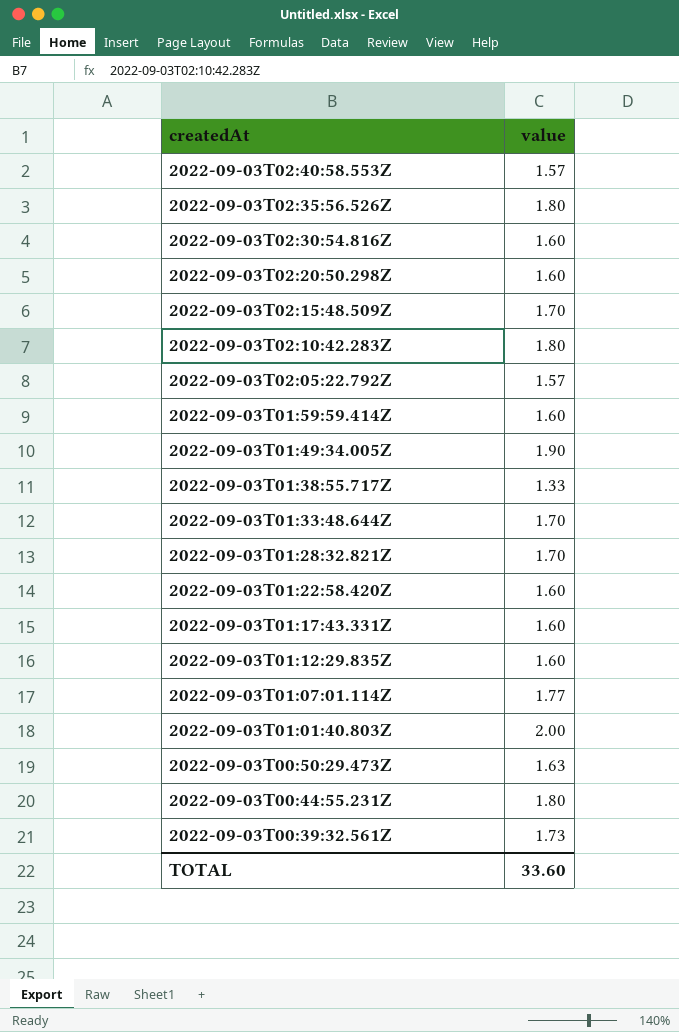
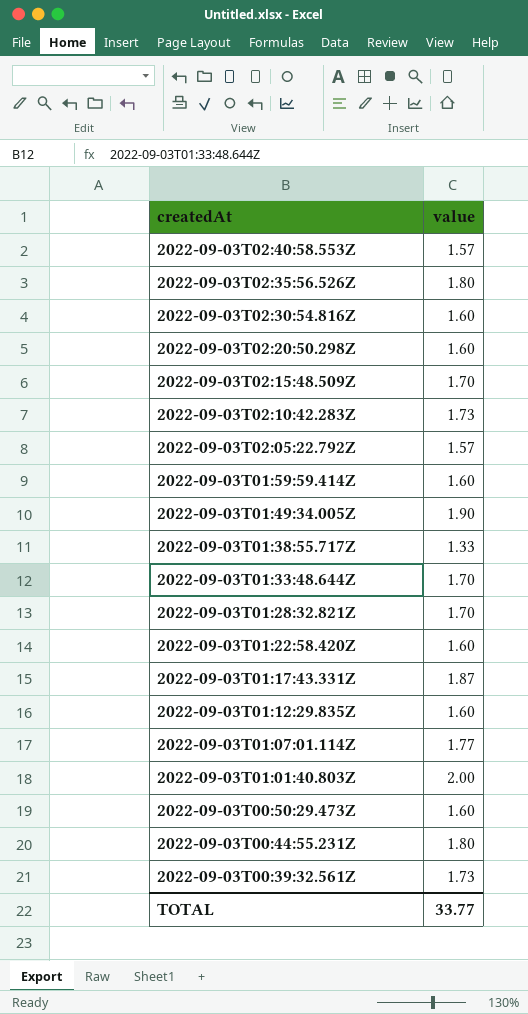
2022-09-03T02:10:42.283Z | value: 1.80 -> 1.73
2022-09-03T01:17:43.331Z | value: 1.60 -> 1.87
2022-09-03T00:50:29.473Z | value: 1.63 -> 1.60
TOTAL | value: 33.60 -> 33.77

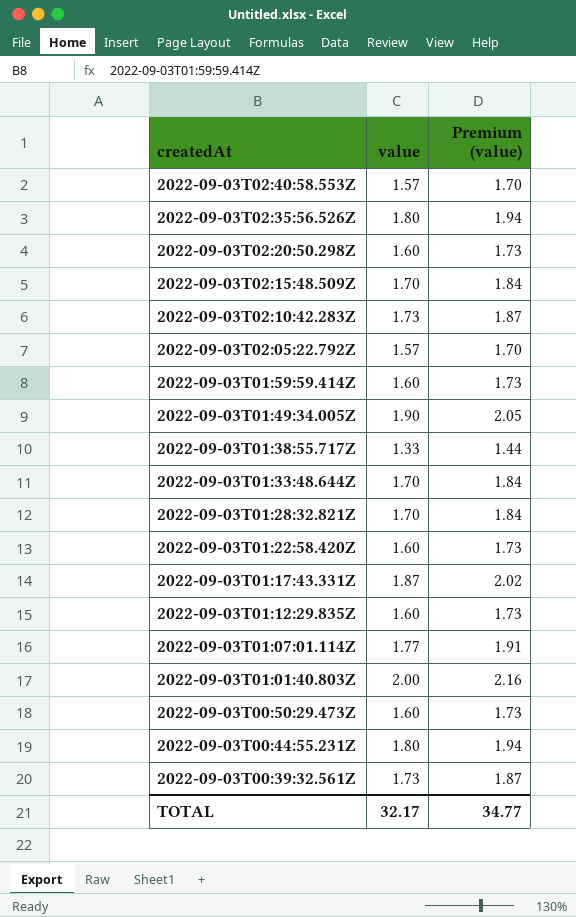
column Premium (value) | formula: none -> [value] * 1.08
row 2022-09-03T02:30:54.816Z: 1.60 -> none
TOTAL | value: 33.77 -> 32.17

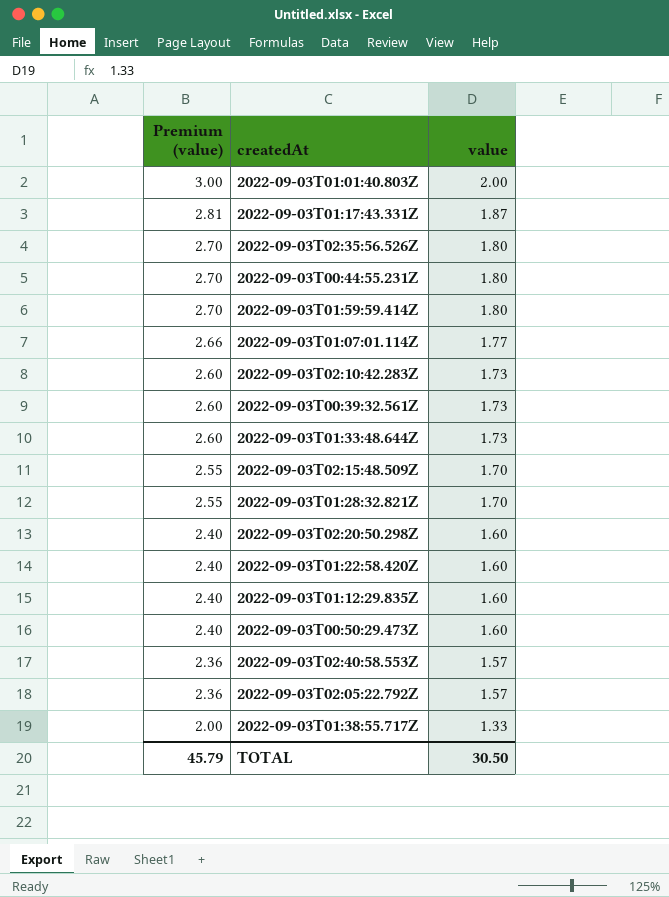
row order: createdAt descending -> Premium (value) descending
column Premium (value) | formula: [value] * 1.08 -> [value] * 1.5
column Premium (value) | position: 3 -> 1
row 2022-09-03T01:49:34.005Z: 1.90 | 2.05 -> none
2022-09-03T01:59:59.414Z | value: 1.60 -> 1.80
2022-09-03T01:33:48.644Z | value: 1.70 -> 1.73
TOTAL | Premium (value): 34.77 -> 45.79
TOTAL | value: 32.17 -> 30.50

